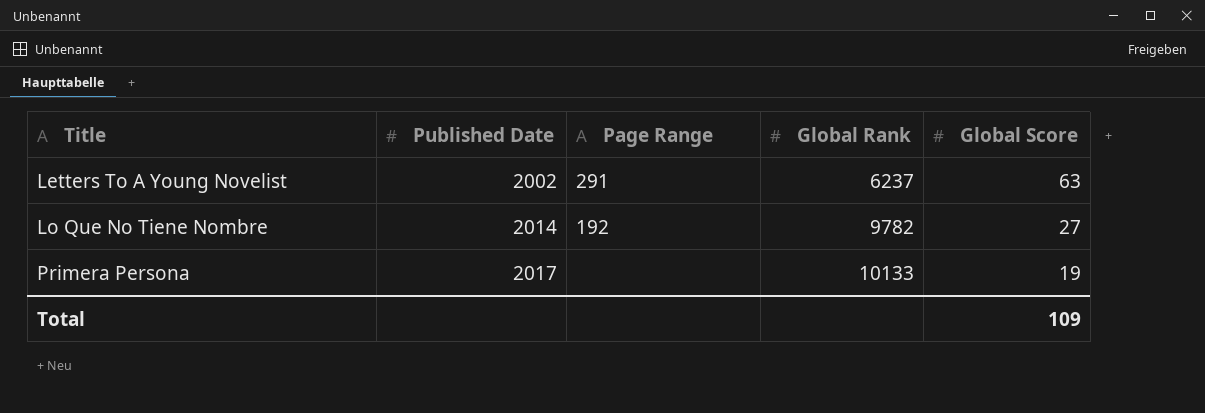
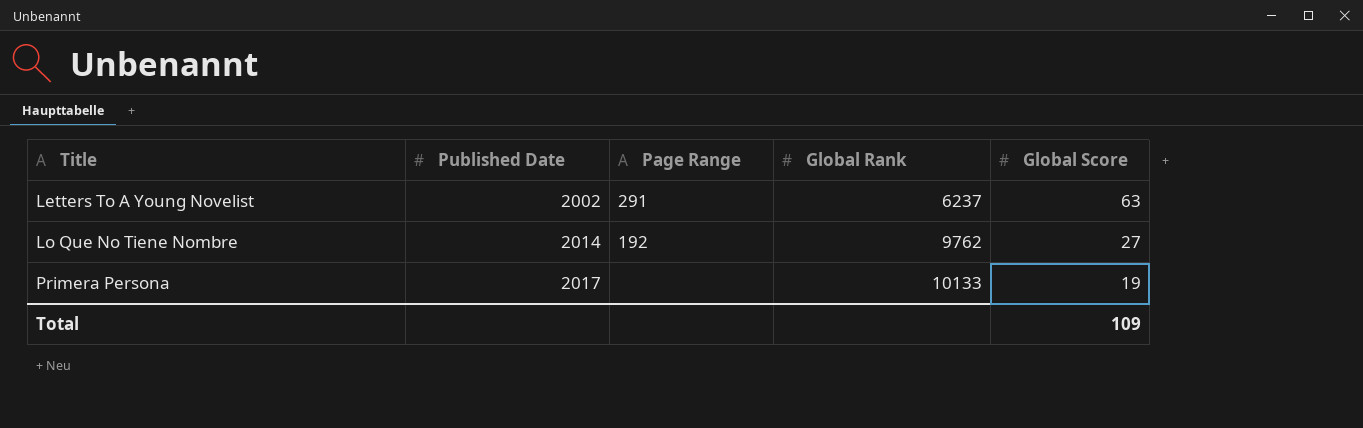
Lo Que No Tiene Nombre | Global Rank: 9782 -> 9762

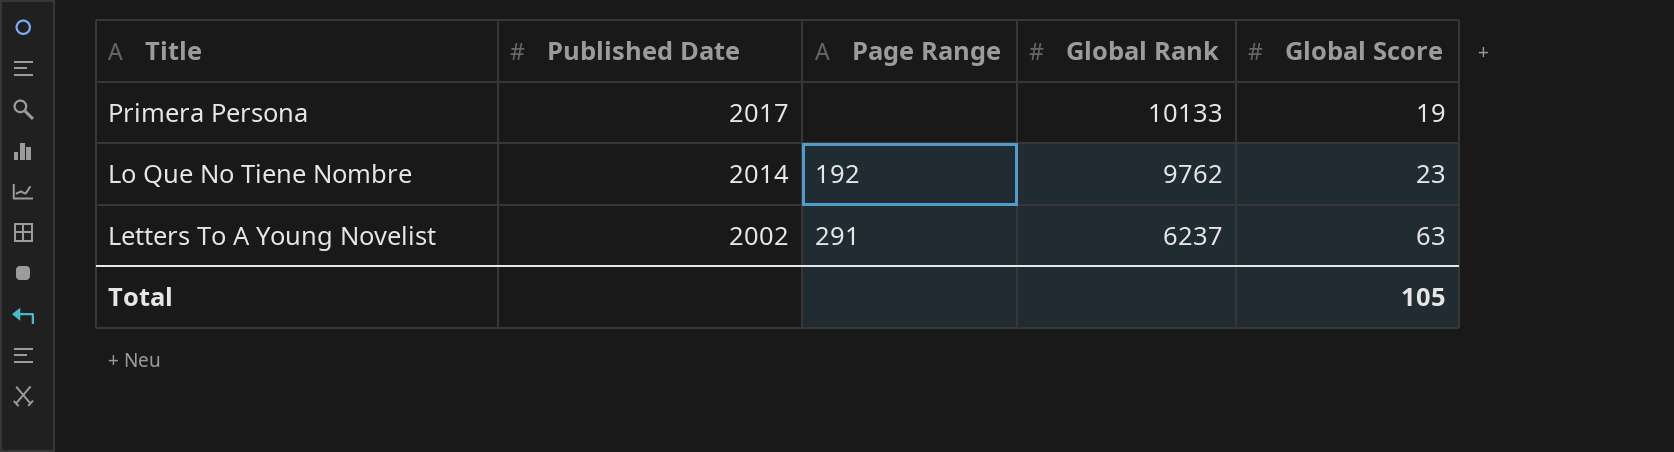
row order: Title ascending -> Title descending
Lo Que No Tiene Nombre | Global Score: 27 -> 23
Total | Global Score: 109 -> 105

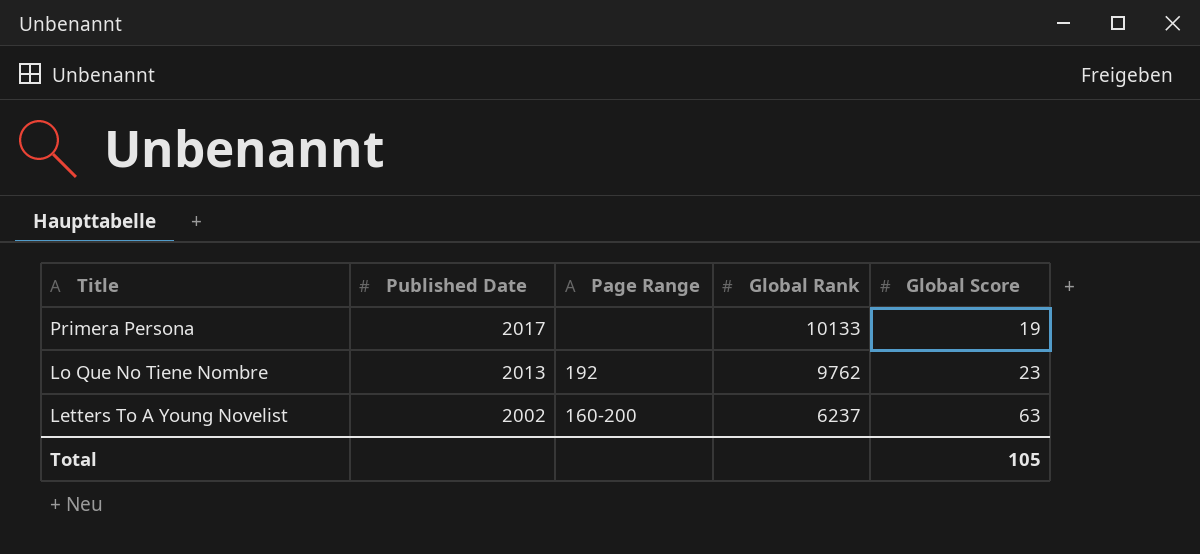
Lo Que No Tiene Nombre | Published Date: 2014 -> 2013
Letters To A Young Novelist | Page Range: 291 -> 160-200

